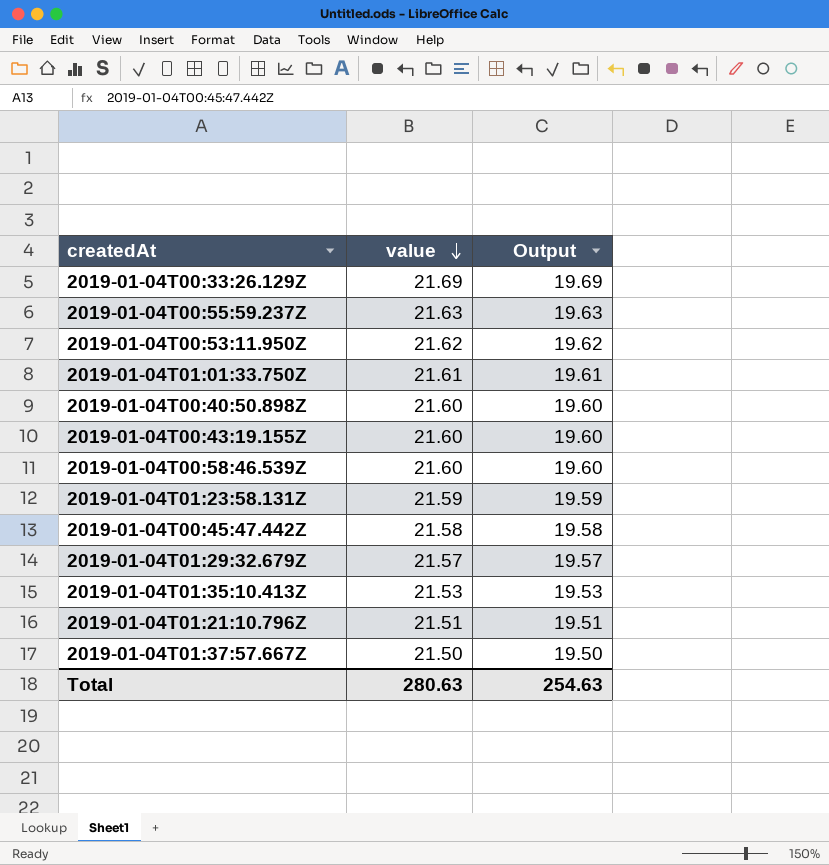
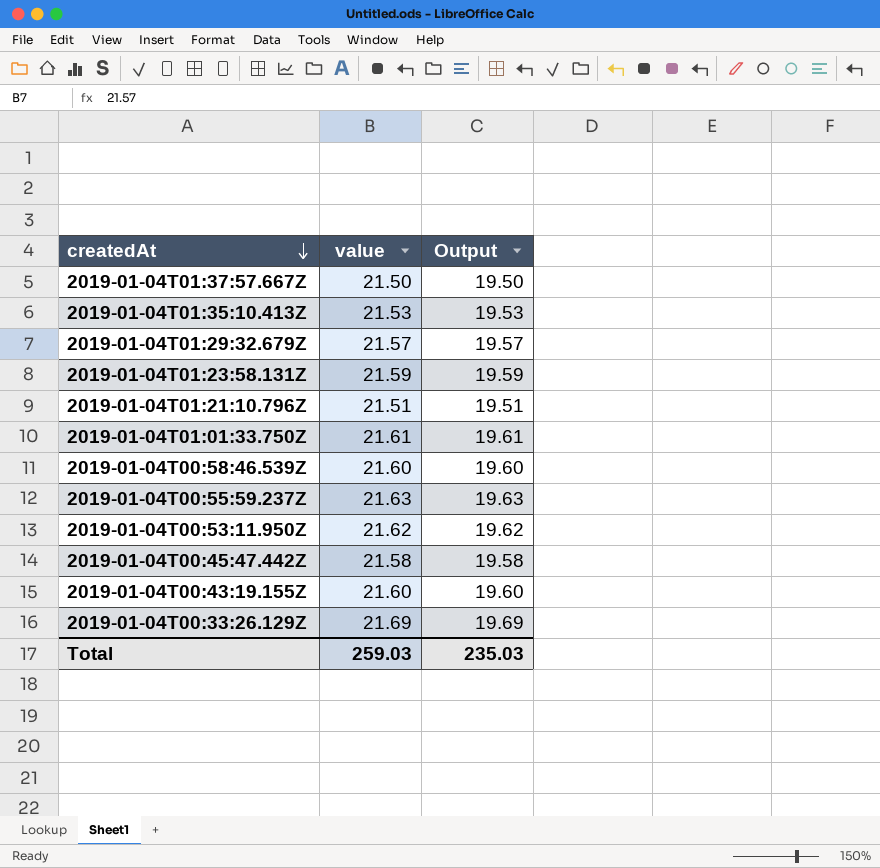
row order: value descending -> createdAt descending
row 2019-01-04T00:40:50.898Z: 21.60 | 19.60 -> none
Total | value: 280.63 -> 259.03
Total | Output: 254.63 -> 235.03

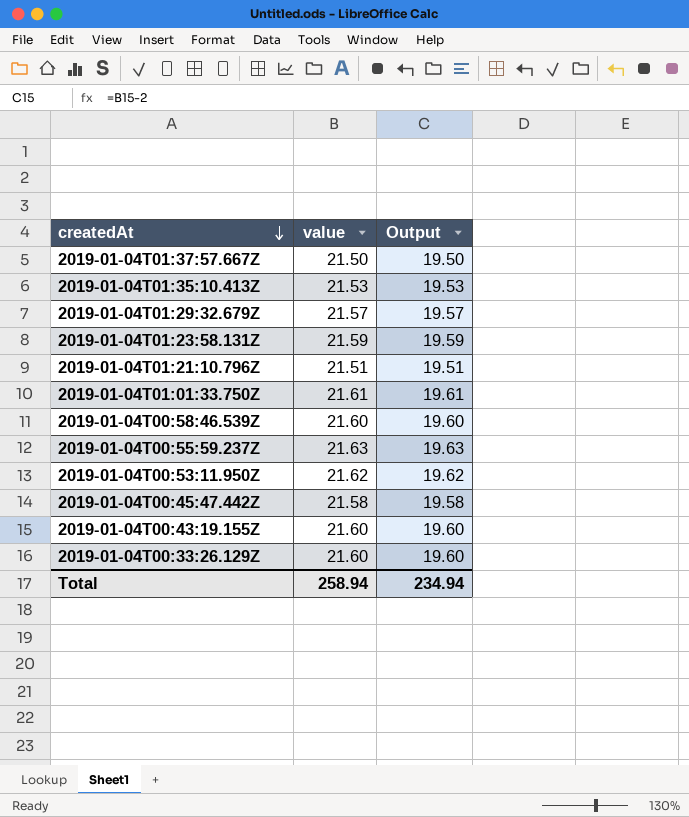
2019-01-04T00:33:26.129Z | value: 21.69 -> 21.60
2019-01-04T00:33:26.129Z | Output: 19.69 -> 19.60
Total | value: 259.03 -> 258.94
Total | Output: 235.03 -> 234.94

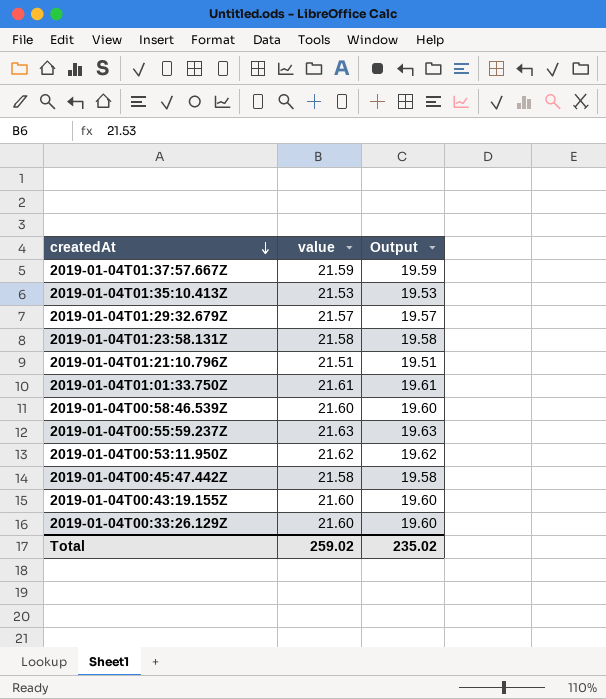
2019-01-04T01:37:57.667Z | value: 21.50 -> 21.59
2019-01-04T01:37:57.667Z | Output: 19.50 -> 19.59
2019-01-04T01:23:58.131Z | value: 21.59 -> 21.58
2019-01-04T01:23:58.131Z | Output: 19.59 -> 19.58
Total | value: 258.94 -> 259.02
Total | Output: 234.94 -> 235.02

